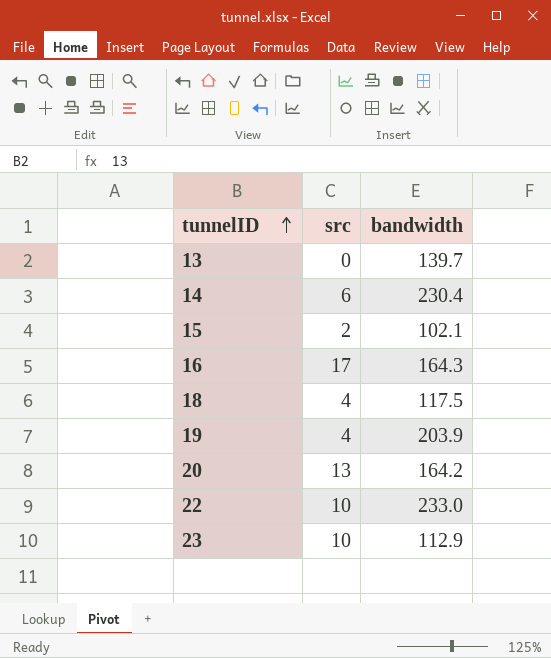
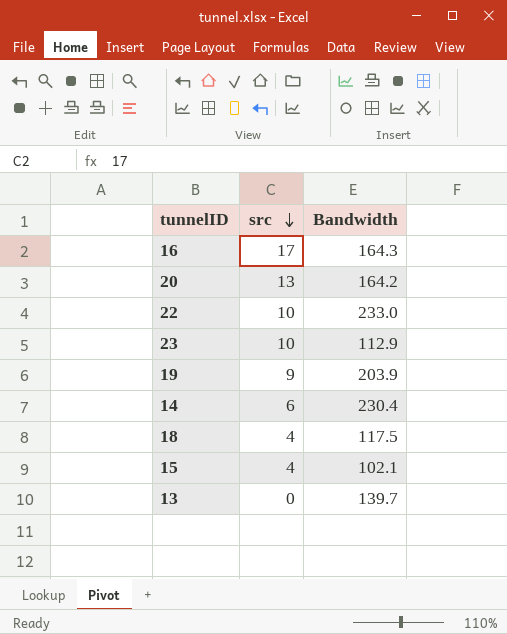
row order: tunnelID ascending -> src descending
column name: bandwidth -> Bandwidth
19 | src: 4 -> 9
15 | src: 2 -> 4

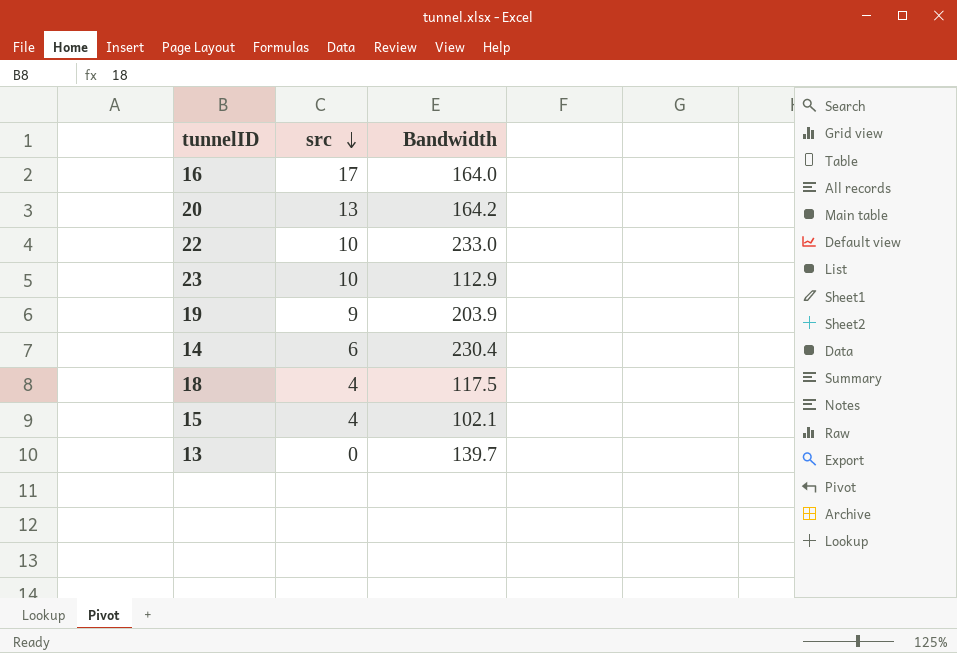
16 | Bandwidth: 164.3 -> 164.0

